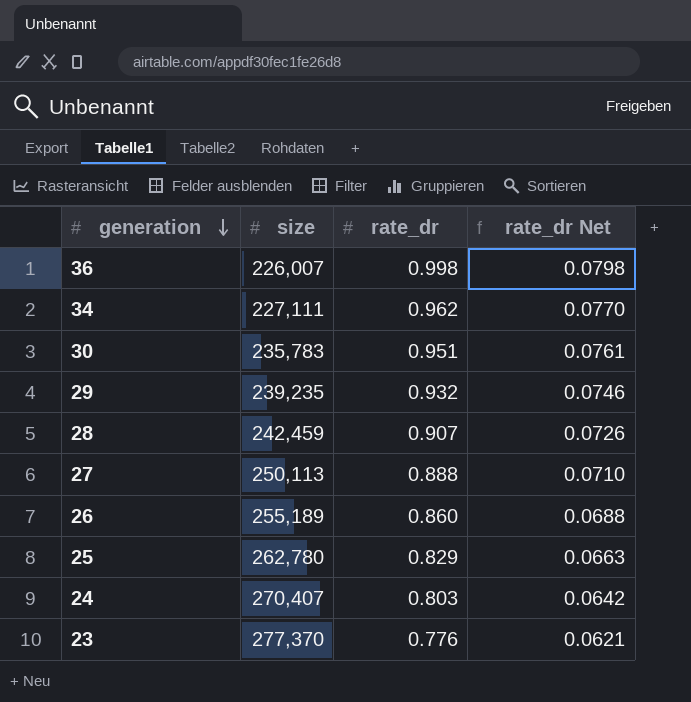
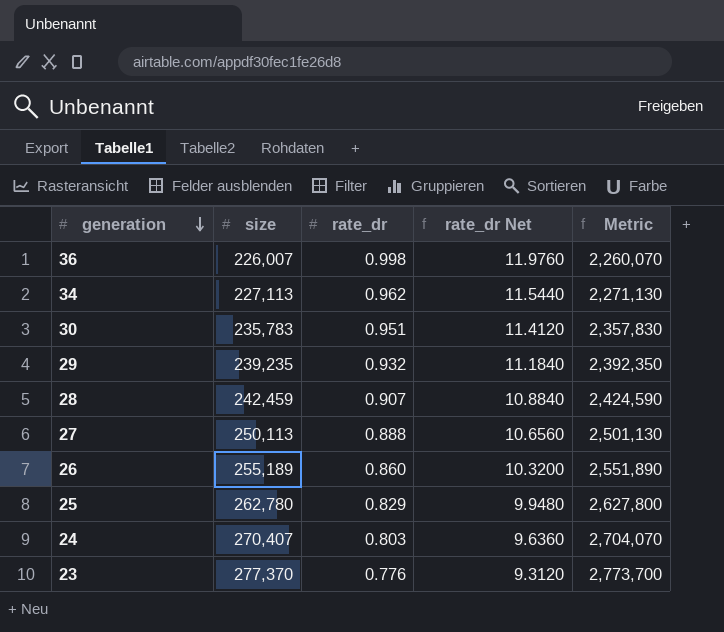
column rate_dr Net | formula: [rate_dr] * 0.08 -> [rate_dr] * 12
column Metric | formula: none -> [size] * 10
34 | size: 227,111 -> 227,113

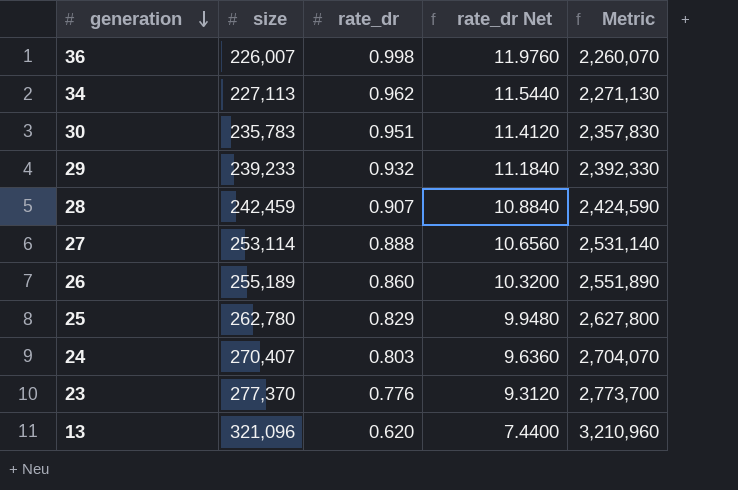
29 | size: 239,235 -> 239,233
29 | Metric: 2,392,350 -> 2,392,330
27 | size: 250,113 -> 253,114
27 | Metric: 2,501,130 -> 2,531,140
row 13: none -> 321,096 | 0.620 | 7.4400 | 3,210,960

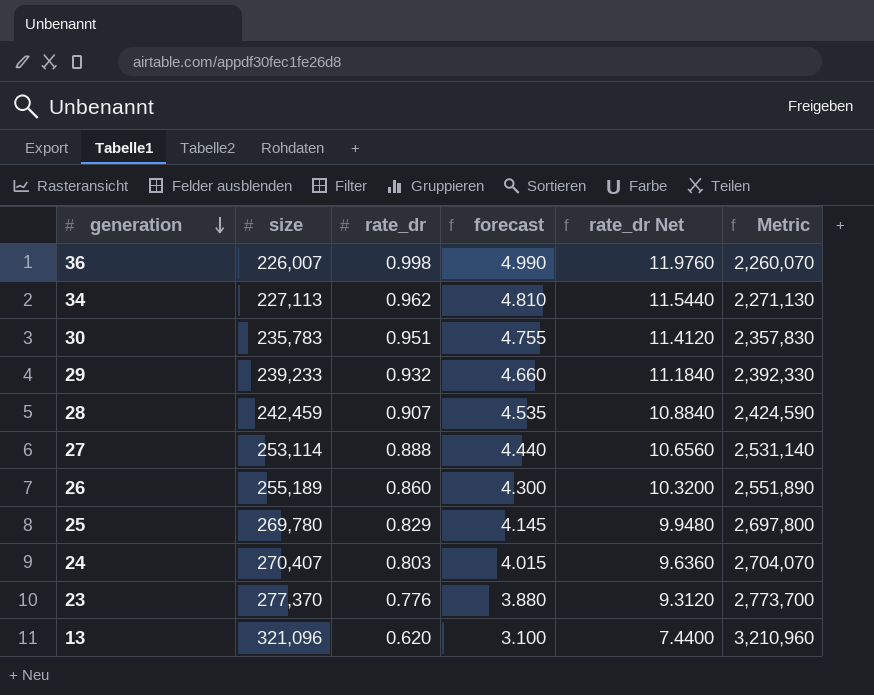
column forecast | formula: none -> [rate_dr] * 5
25 | size: 262,780 -> 269,780
25 | Metric: 2,627,800 -> 2,697,800

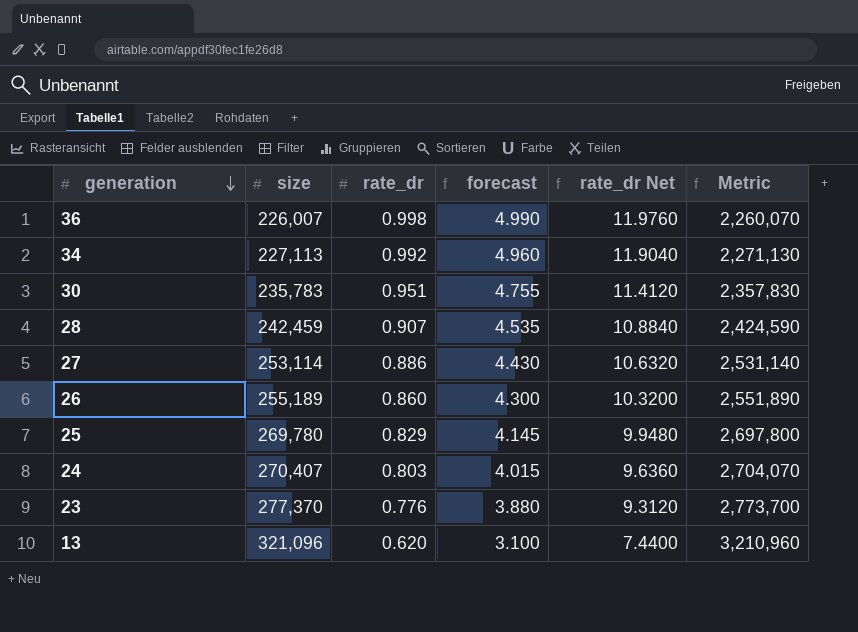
row 29: 239,233 | 0.932 | 4.660 | 11.1840 | 2,392,330 -> none
34 | rate_dr: 0.962 -> 0.992
34 | forecast: 4.810 -> 4.960
34 | rate_dr Net: 11.5440 -> 11.9040
27 | rate_dr: 0.888 -> 0.886
27 | forecast: 4.440 -> 4.430
27 | rate_dr Net: 10.6560 -> 10.6320

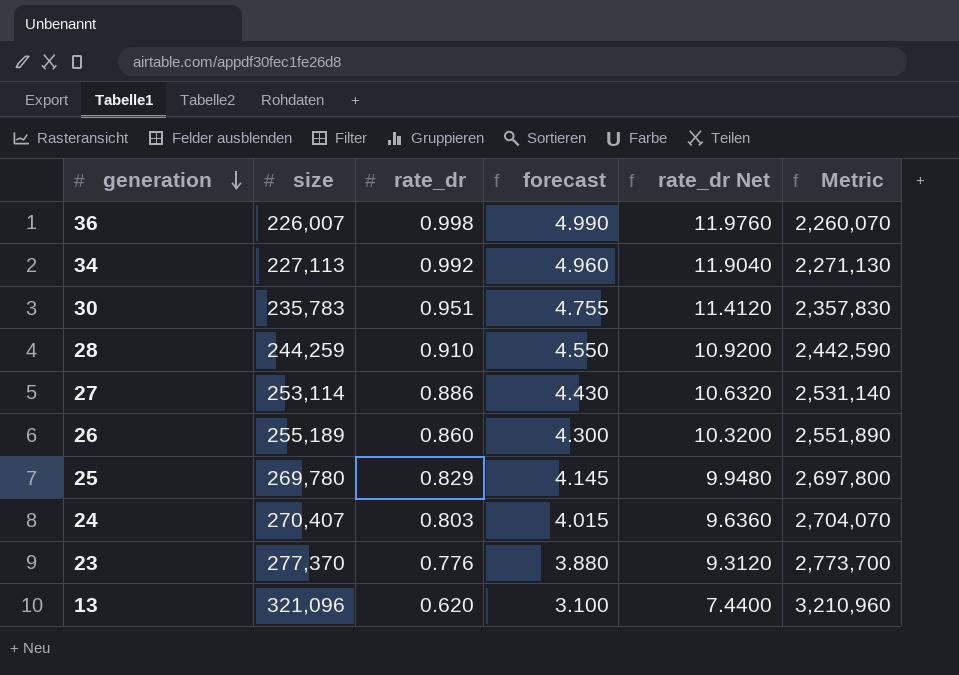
28 | size: 242,459 -> 244,259
28 | rate_dr: 0.907 -> 0.910
28 | forecast: 4.535 -> 4.550
28 | rate_dr Net: 10.8840 -> 10.9200
28 | Metric: 2,424,590 -> 2,442,590

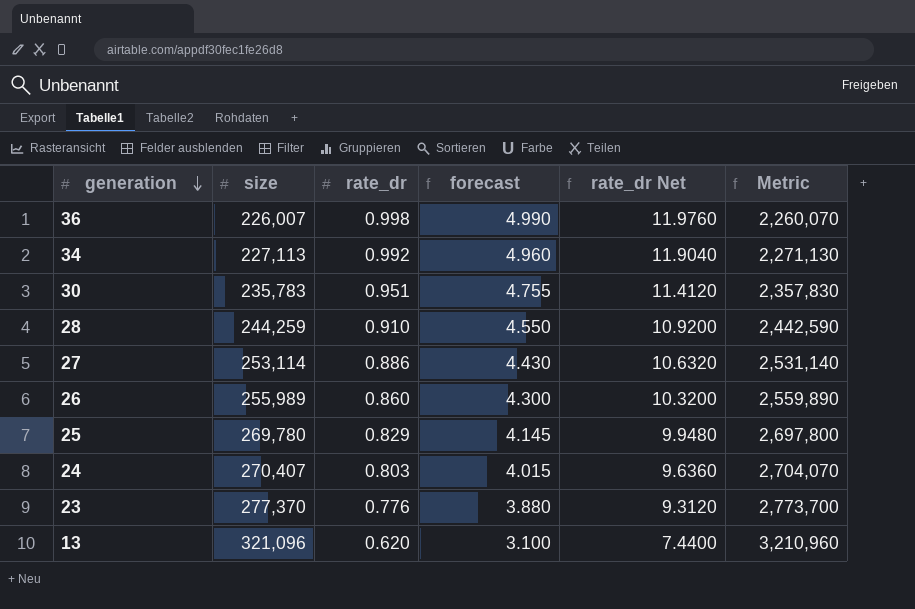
26 | size: 255,189 -> 255,989
26 | Metric: 2,551,890 -> 2,559,890

